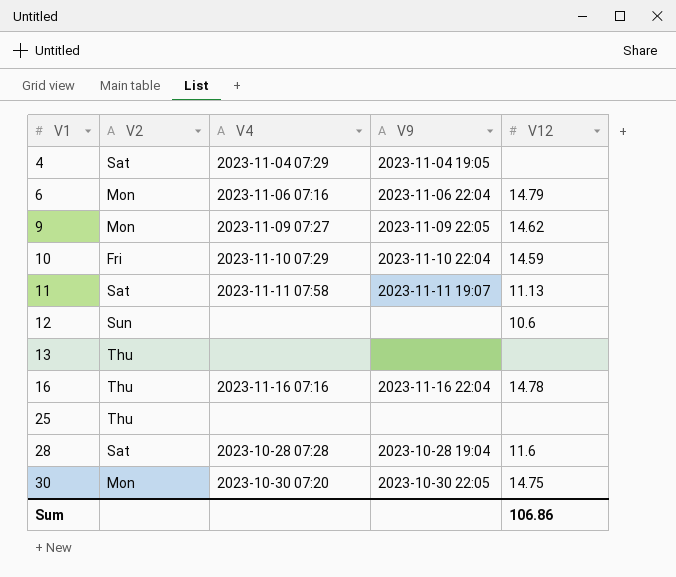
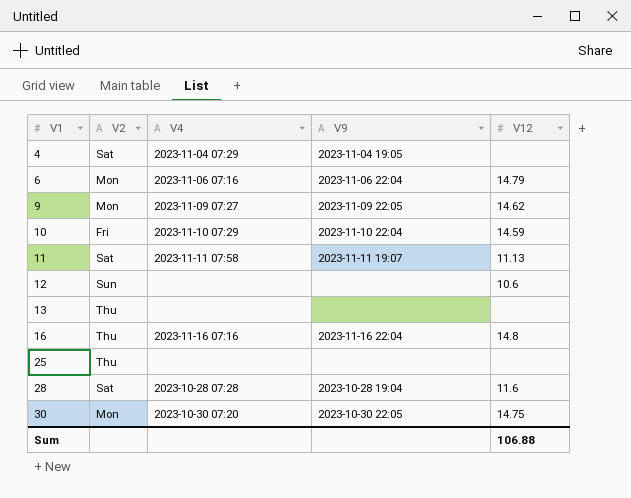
16 | V12: 14.78 -> 14.8
Sum | V12: 106.86 -> 106.88

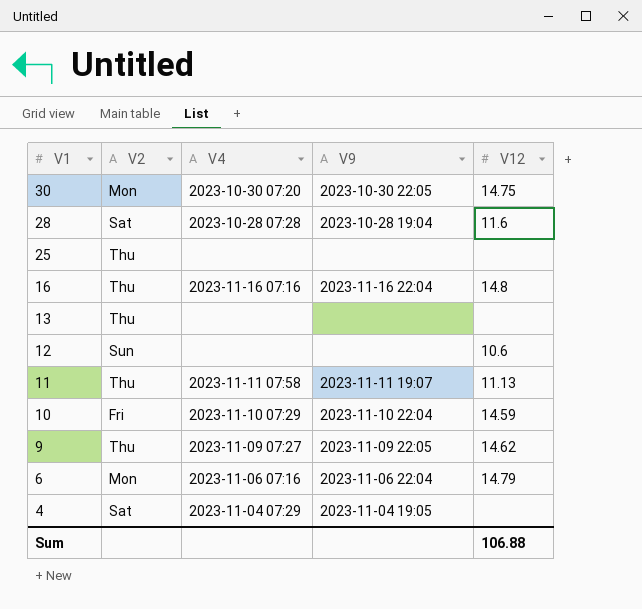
row order: V1 ascending -> V1 descending
11 | V2: Sat -> Thu
9 | V2: Mon -> Thu

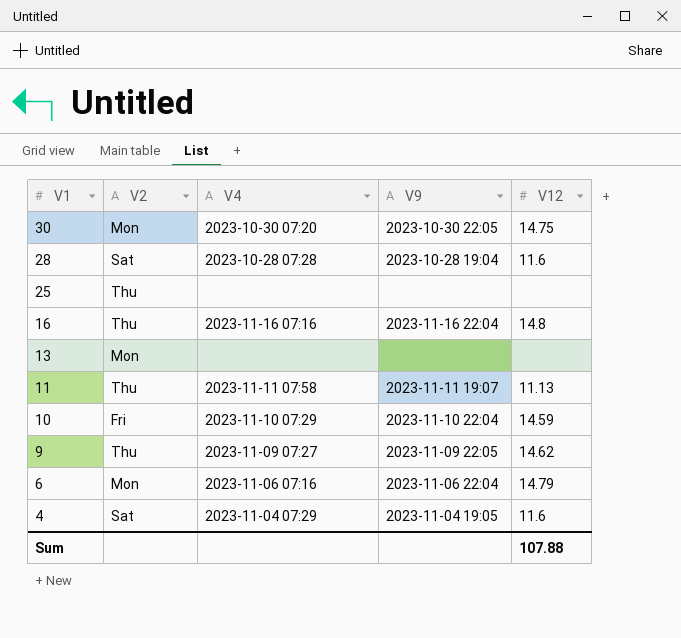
row 12: Sun | none | none | 10.6 -> none
13 | V2: Thu -> Mon
4 | V12: none -> 11.6
Sum | V12: 106.88 -> 107.88

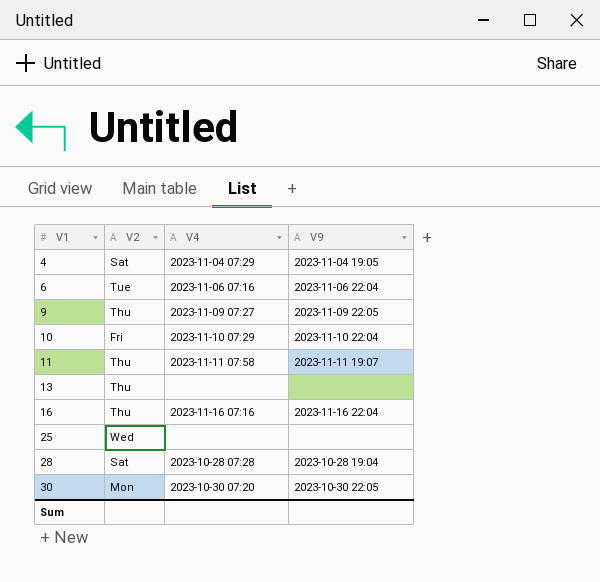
row order: V1 descending -> V1 ascending
column V12 | position: 5 -> none
6 | V2: Mon -> Tue
13 | V2: Mon -> Thu
25 | V2: Thu -> Wed

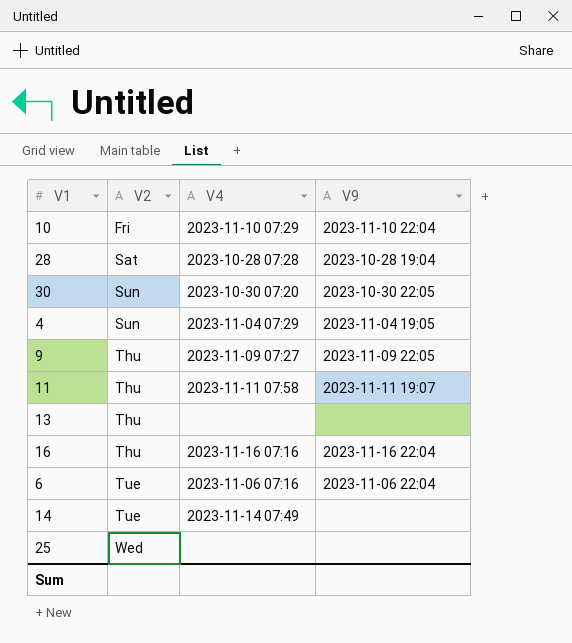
row order: V1 ascending -> V2 ascending
30 | V2: Mon -> Sun
4 | V2: Sat -> Sun
row 14: none -> Tue | 2023-11-14 07:49 | none

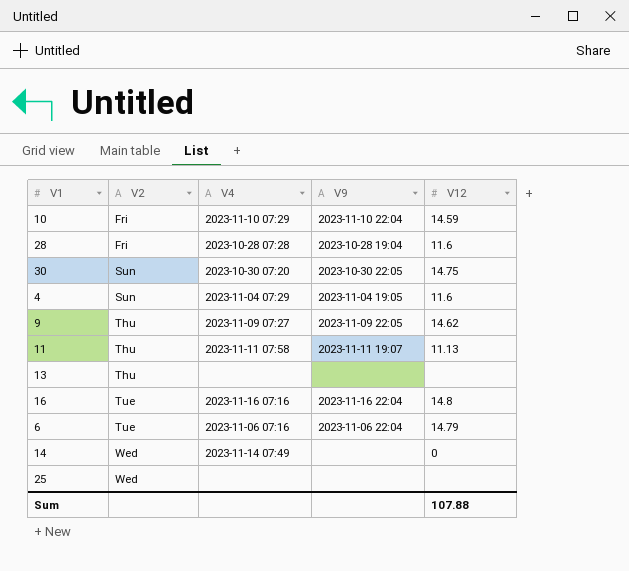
column V12 | position: none -> 5
28 | V2: Sat -> Fri
16 | V2: Thu -> Tue
14 | V2: Tue -> Wed

